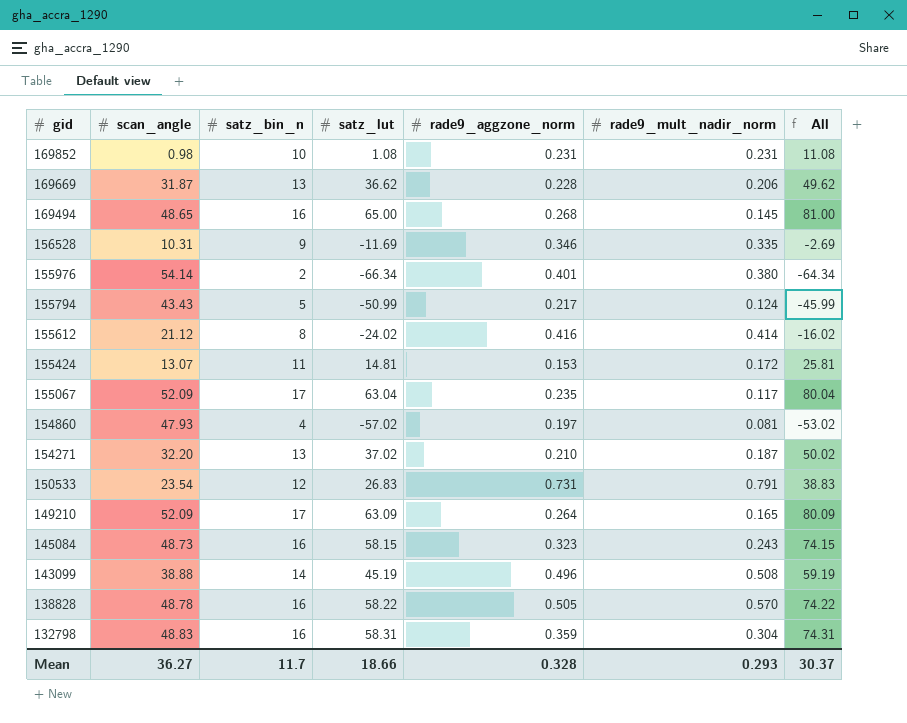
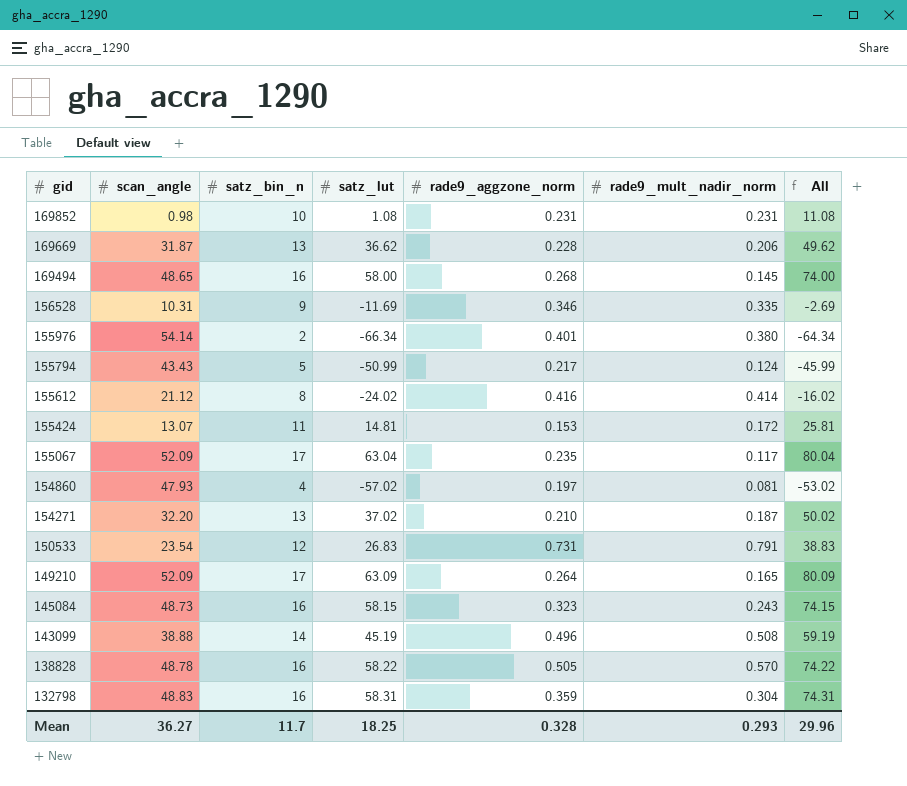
169494 | satz_lut: 65.00 -> 58.00
169494 | All: 81.00 -> 74.00
Mean | satz_lut: 18.66 -> 18.25
Mean | All: 30.37 -> 29.96

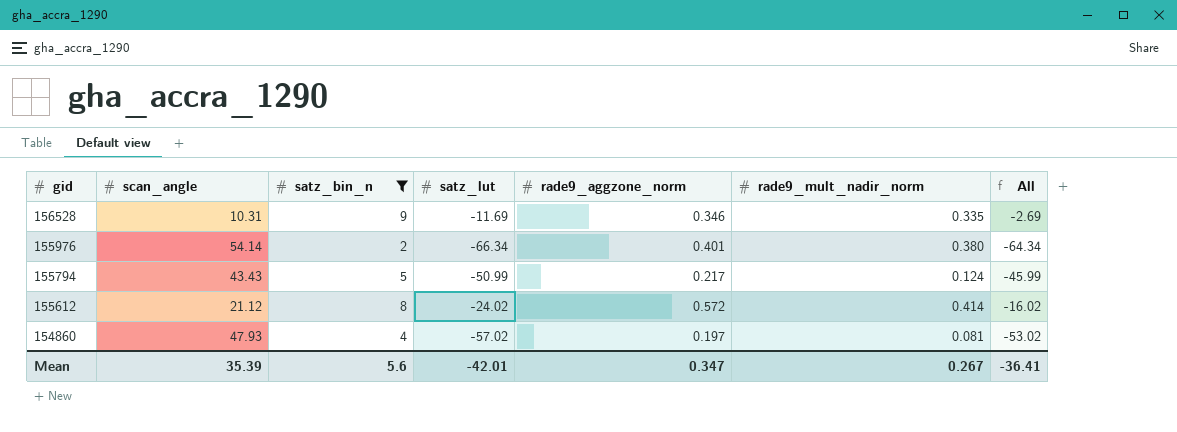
filter: none -> satz_bin_n <= 9
155612 | rade9_aggzone_norm: 0.416 -> 0.572
Mean | scan_angle: 36.27 -> 35.39
Mean | satz_bin_n: 11.7 -> 5.6
Mean | satz_lut: 18.25 -> -42.01
Mean | rade9_aggzone_norm: 0.328 -> 0.347
Mean | rade9_mult_nadir_norm: 0.293 -> 0.267
Mean | All: 29.96 -> -36.41

